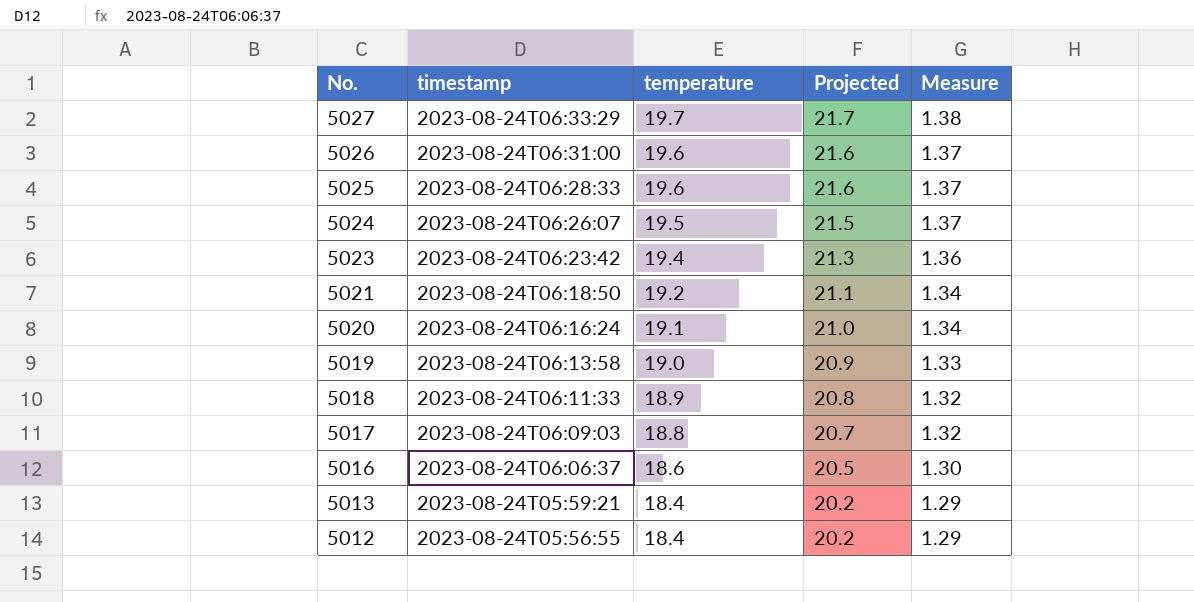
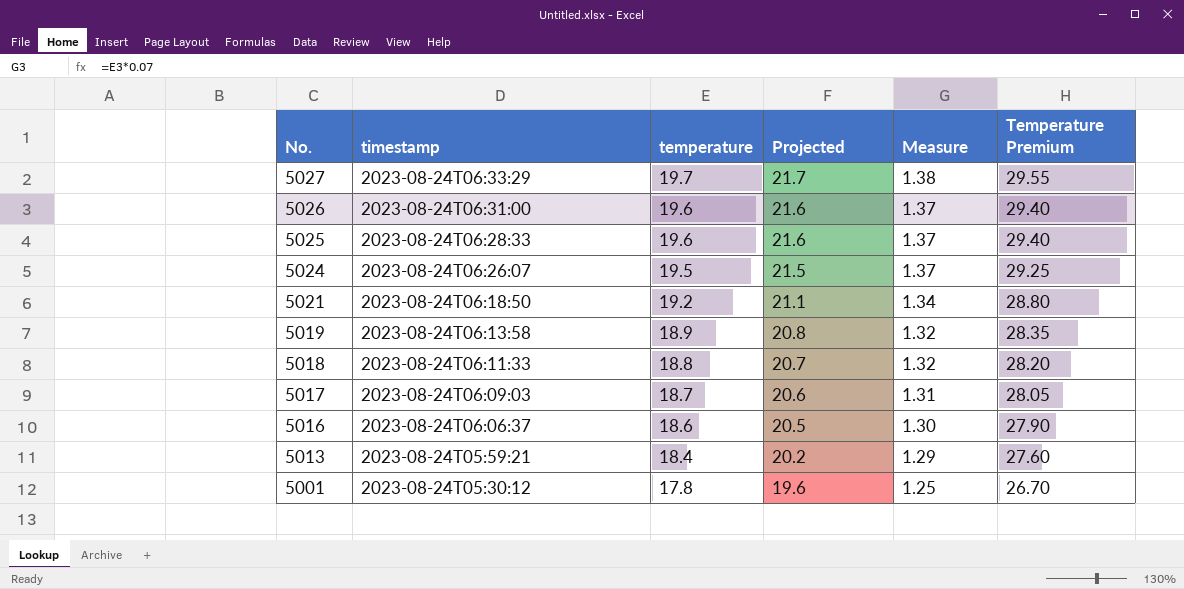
column Temperature Premium | formula: none -> [temperature] * 1.5
row 5023: 2023-08-24T06:23:42 | 19.4 | 21.3 | 1.36 -> none
row 5020: 2023-08-24T06:16:24 | 19.1 | 21.0 | 1.34 -> none
row 5012: 2023-08-24T05:56:55 | 18.4 | 20.2 | 1.29 -> none
5019 | temperature: 19.0 -> 18.9
5019 | Projected: 20.9 -> 20.8
5019 | Measure: 1.33 -> 1.32
5018 | temperature: 18.9 -> 18.8
5018 | Projected: 20.8 -> 20.7
5017 | temperature: 18.8 -> 18.7
5017 | Projected: 20.7 -> 20.6
5017 | Measure: 1.32 -> 1.31
row 5001: none -> 2023-08-24T05:30:12 | 17.8 | 19.6 | 1.25 | 26.70

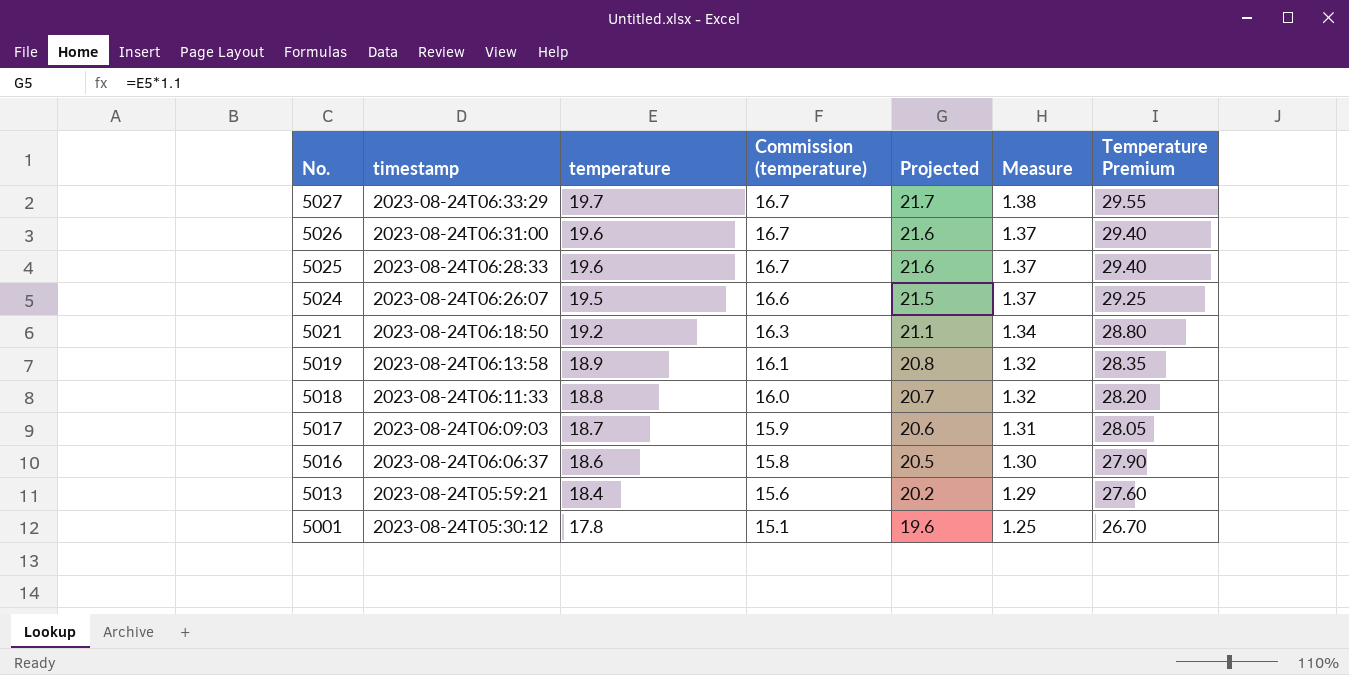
column Commission (temperature) | formula: none -> [temperature] * 0.85

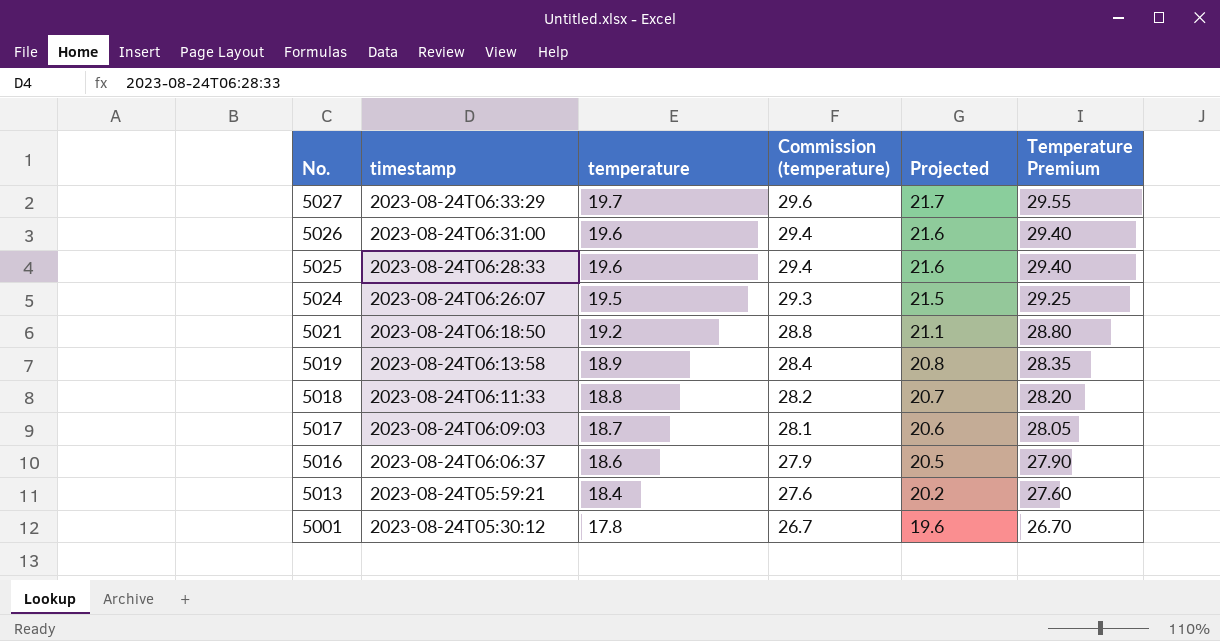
column Measure | formula: [temperature] * 0.07 -> none
column Commission (temperature) | formula: [temperature] * 0.85 -> [temperature] * 1.5

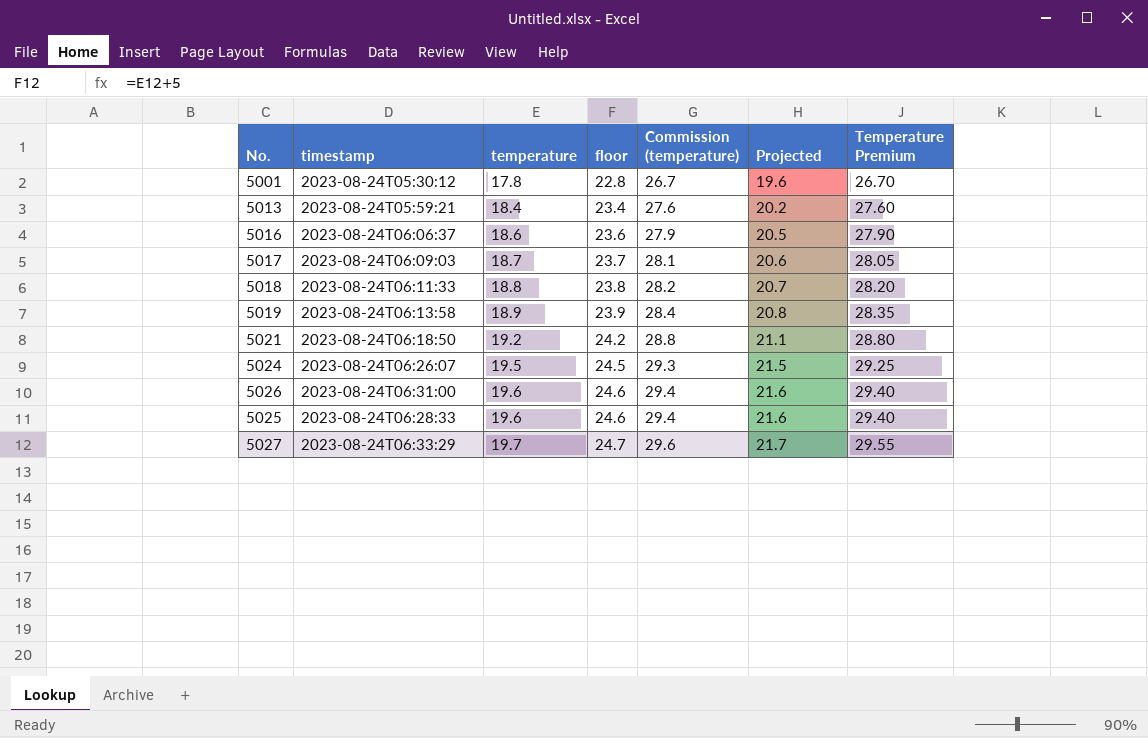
row order: No. descending -> temperature ascending
column floor | formula: none -> [temperature] + 5

